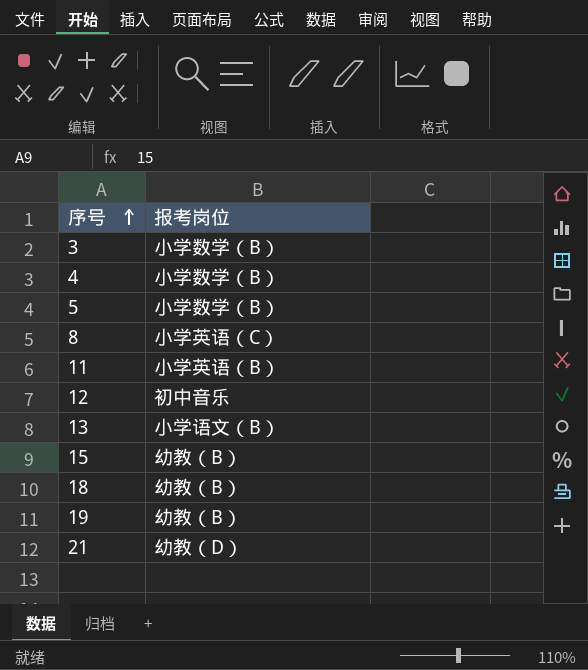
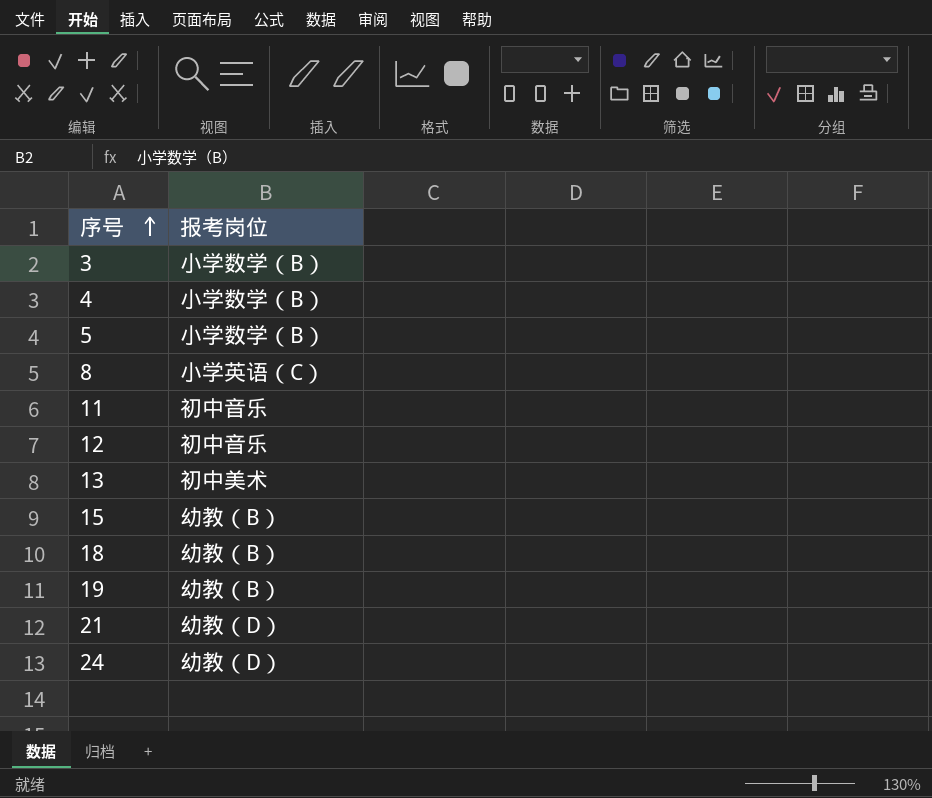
11 | 报考岗位: 小学英语（B） -> 初中音乐
13 | 报考岗位: 小学语文（B） -> 初中美术
row 24: none -> 幼教（D）

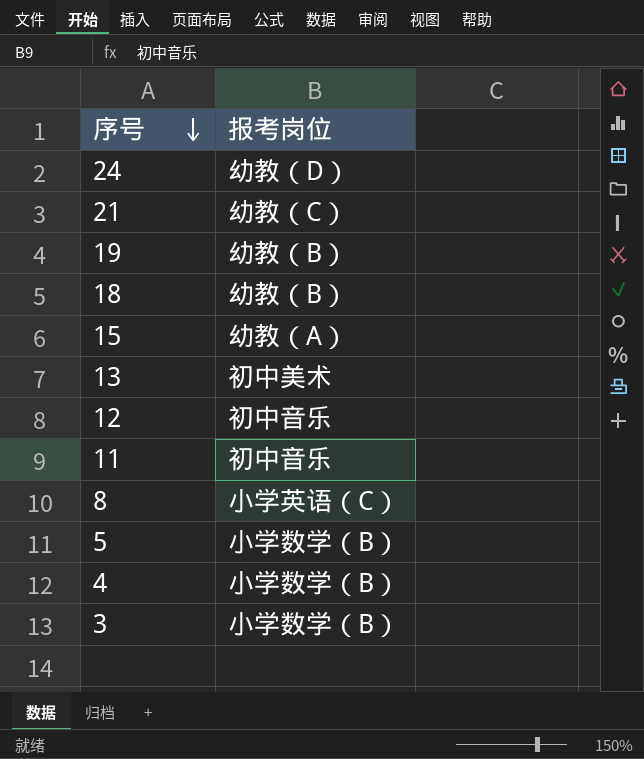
row order: 序号 ascending -> 序号 descending
21 | 报考岗位: 幼教（D） -> 幼教（C）
15 | 报考岗位: 幼教（B） -> 幼教（A）

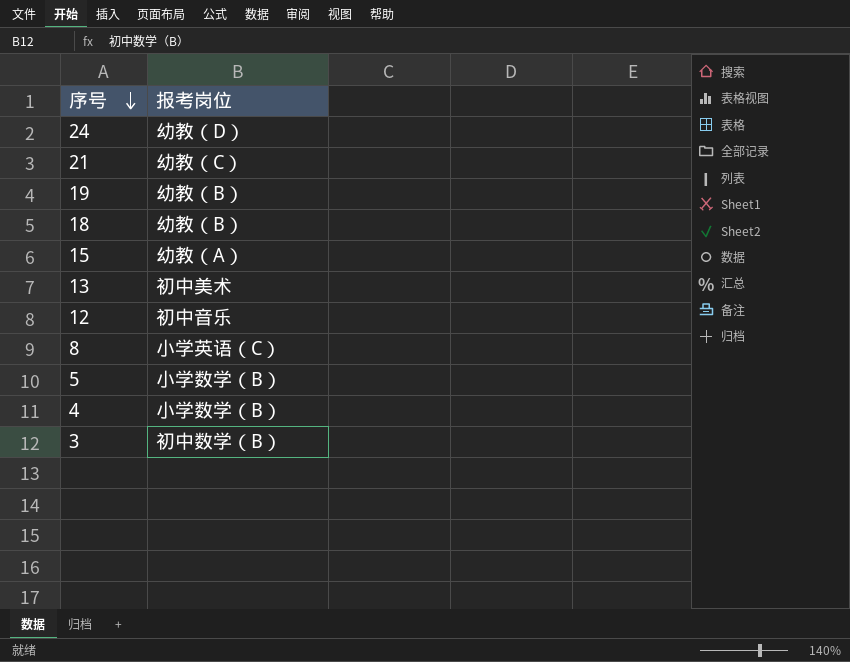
row 11: 初中音乐 -> none
3 | 报考岗位: 小学数学（B） -> 初中数学（B）

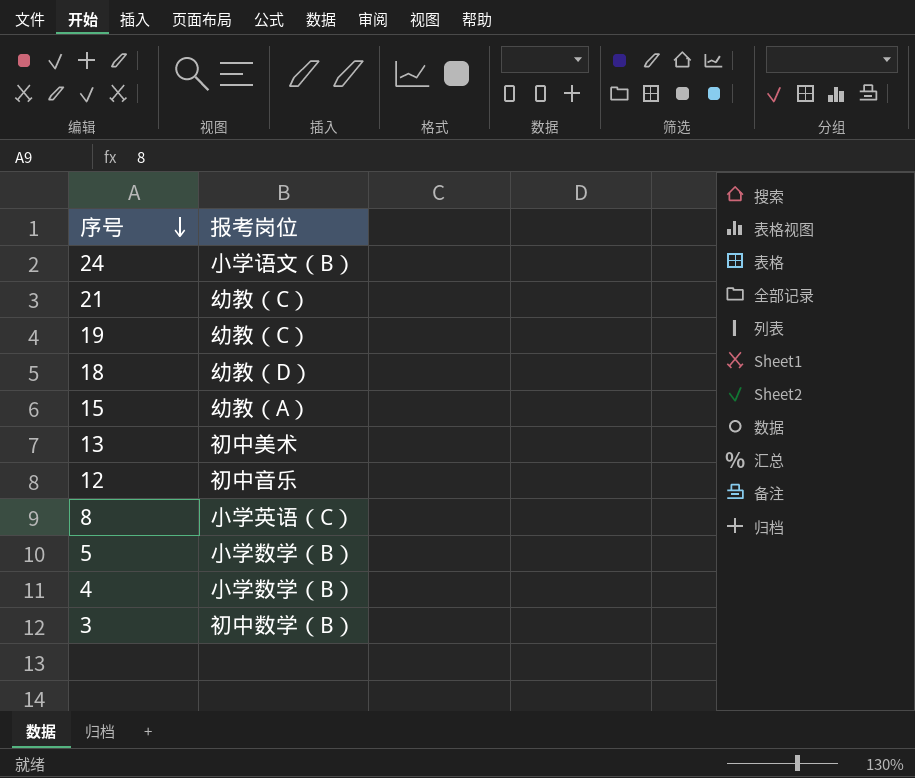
24 | 报考岗位: 幼教（D） -> 小学语文（B）
19 | 报考岗位: 幼教（B） -> 幼教（C）
18 | 报考岗位: 幼教（B） -> 幼教（D）

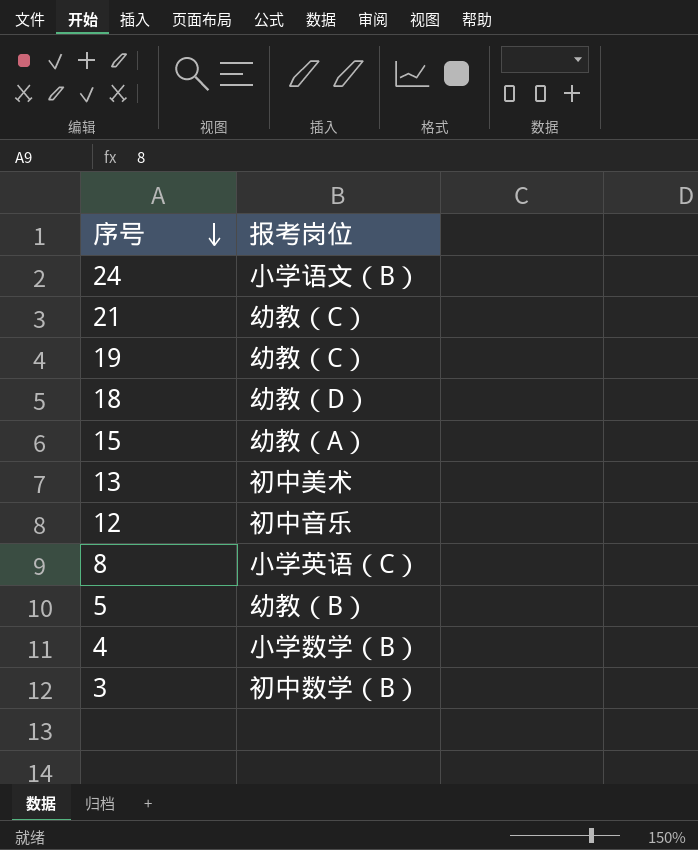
5 | 报考岗位: 小学数学（B） -> 幼教（B）

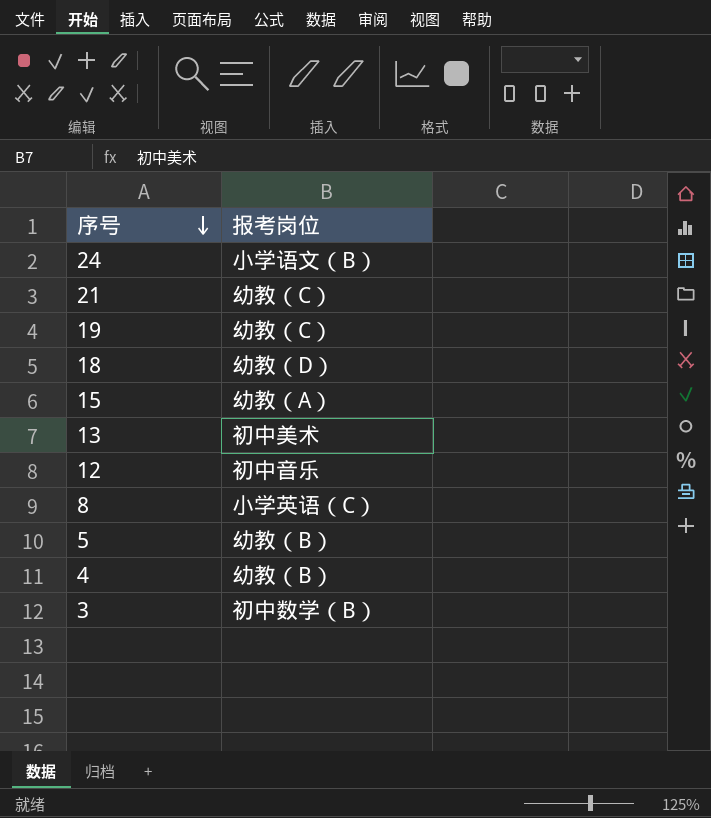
4 | 报考岗位: 小学数学（B） -> 幼教（B）

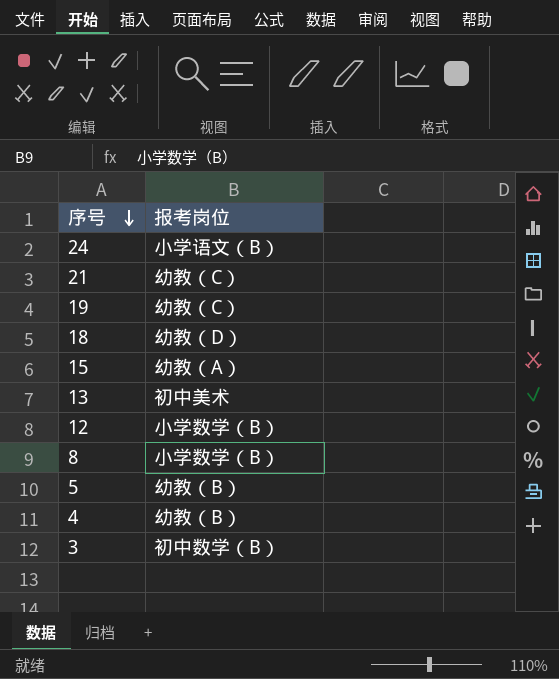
12 | 报考岗位: 初中音乐 -> 小学数学（B）
8 | 报考岗位: 小学英语（C） -> 小学数学（B）

